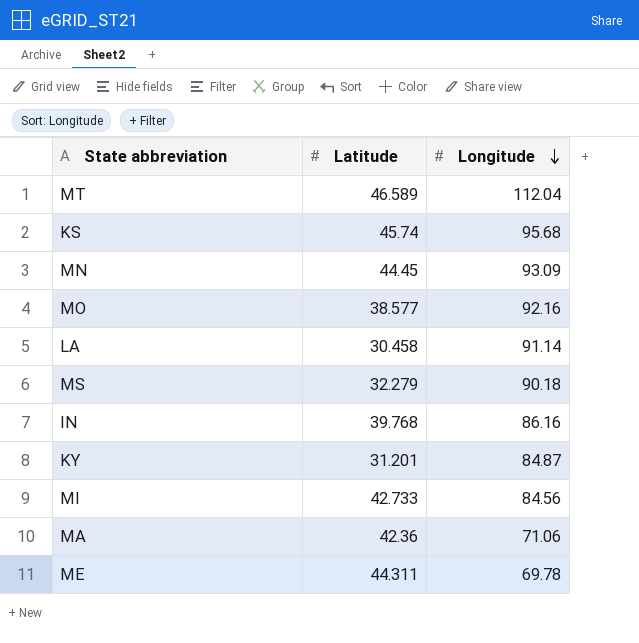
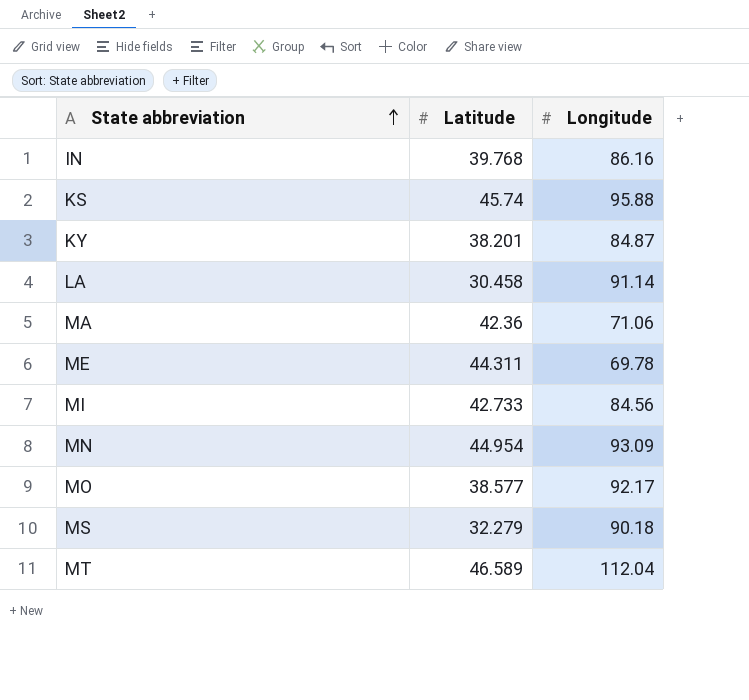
row order: Longitude descending -> State abbreviation ascending
KS | Longitude: 95.68 -> 95.88
KY | Latitude: 31.201 -> 38.201
MN | Latitude: 44.45 -> 44.954
MO | Longitude: 92.16 -> 92.17

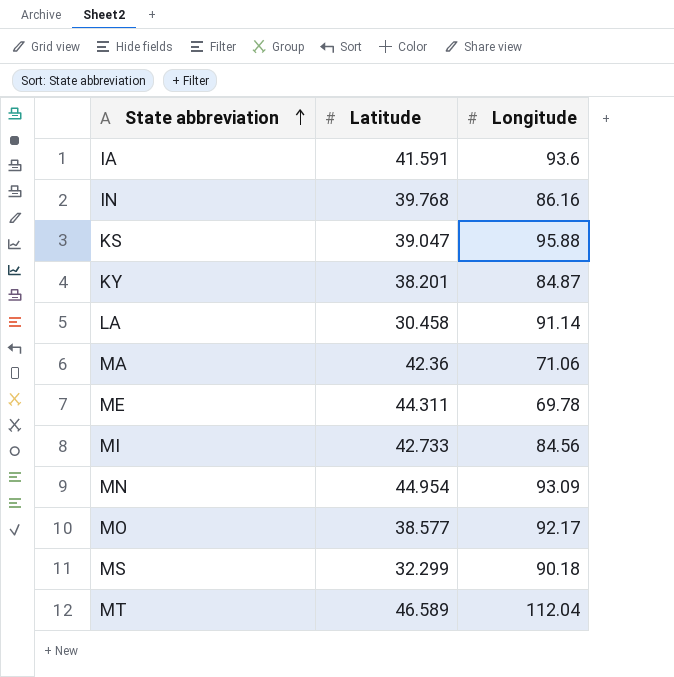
row IA: none -> 41.591 | 93.6
KS | Latitude: 45.74 -> 39.047
MS | Latitude: 32.279 -> 32.299

